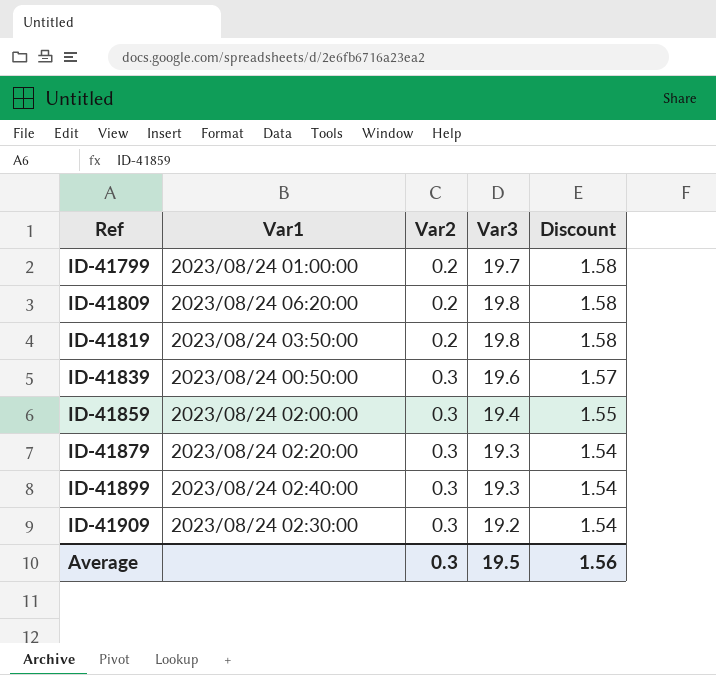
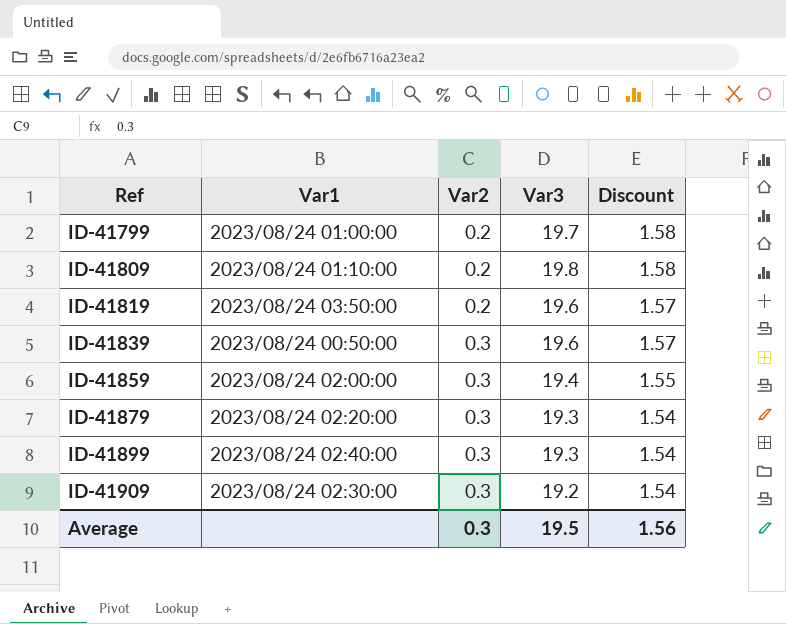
ID-41809 | Var1: 2023/08/24 06:20:00 -> 2023/08/24 01:10:00
ID-41819 | Var3: 19.8 -> 19.6
ID-41819 | Discount: 1.58 -> 1.57

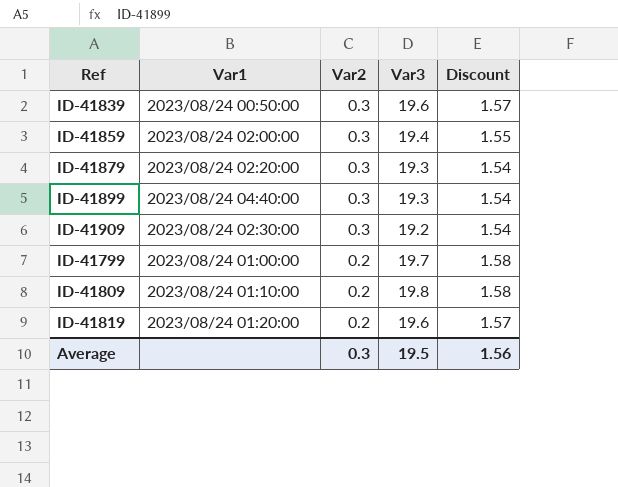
row order: Ref ascending -> Var2 descending
ID-41899 | Var1: 2023/08/24 02:40:00 -> 2023/08/24 04:40:00
ID-41819 | Var1: 2023/08/24 03:50:00 -> 2023/08/24 01:20:00

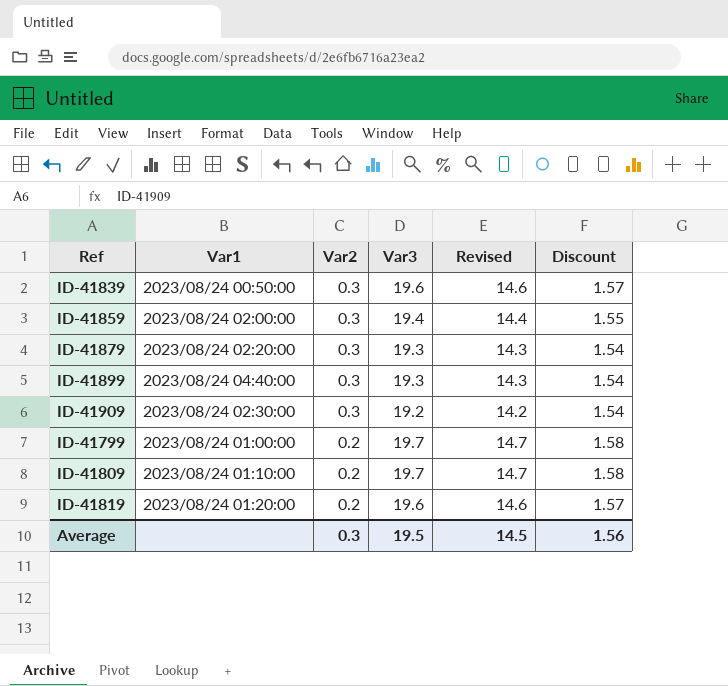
column Revised | formula: none -> [Var3] - 5
ID-41809 | Var3: 19.8 -> 19.7

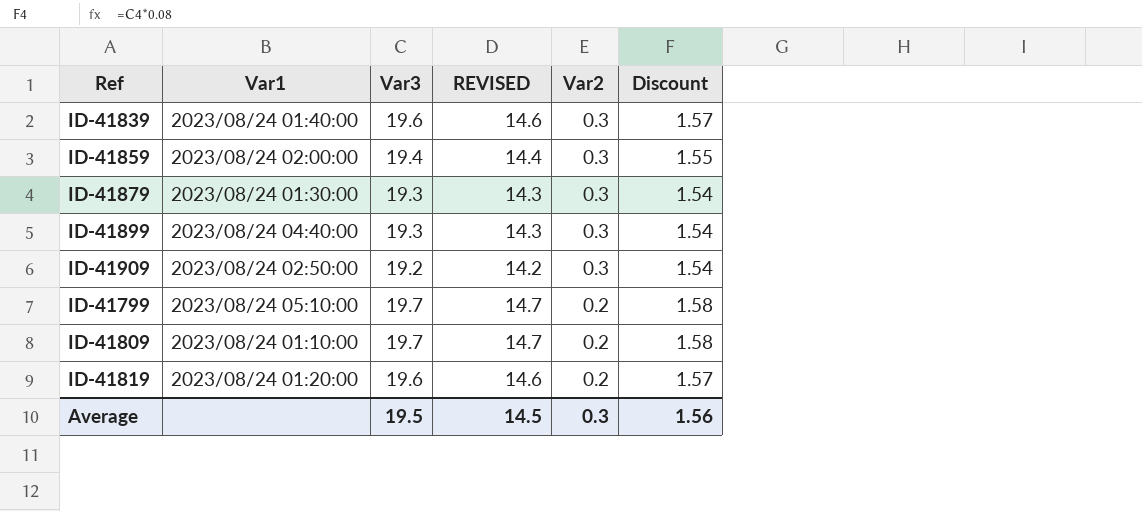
column name: Revised -> REVISED
column Var2 | position: 3 -> 5
ID-41839 | Var1: 2023/08/24 00:50:00 -> 2023/08/24 01:40:00
ID-41879 | Var1: 2023/08/24 02:20:00 -> 2023/08/24 01:30:00
ID-41909 | Var1: 2023/08/24 02:30:00 -> 2023/08/24 02:50:00
ID-41799 | Var1: 2023/08/24 01:00:00 -> 2023/08/24 05:10:00

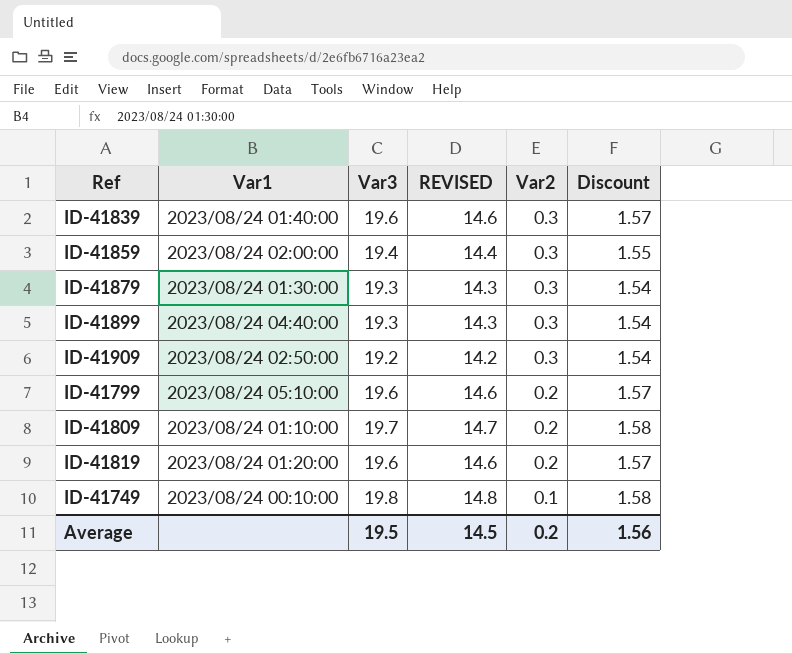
ID-41799 | Var3: 19.7 -> 19.6
ID-41799 | REVISED: 14.7 -> 14.6
ID-41799 | Discount: 1.58 -> 1.57
row ID-41749: none -> 2023/08/24 00:10:00 | 19.8 | 14.8 | 0.1 | 1.58
Average | Var2: 0.3 -> 0.2

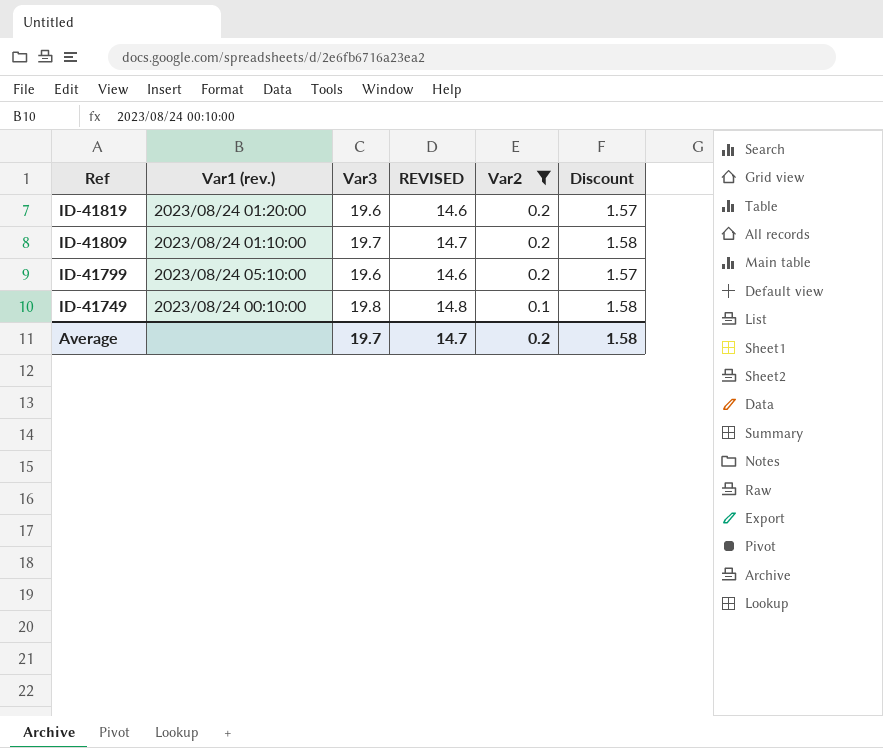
filter: none -> Var2 != 0.3
row order: Var2 descending -> Ref descending
column name: Var1 -> Var1 (rev.)
Average | Var3: 19.5 -> 19.7
Average | REVISED: 14.5 -> 14.7
Average | Discount: 1.56 -> 1.58

